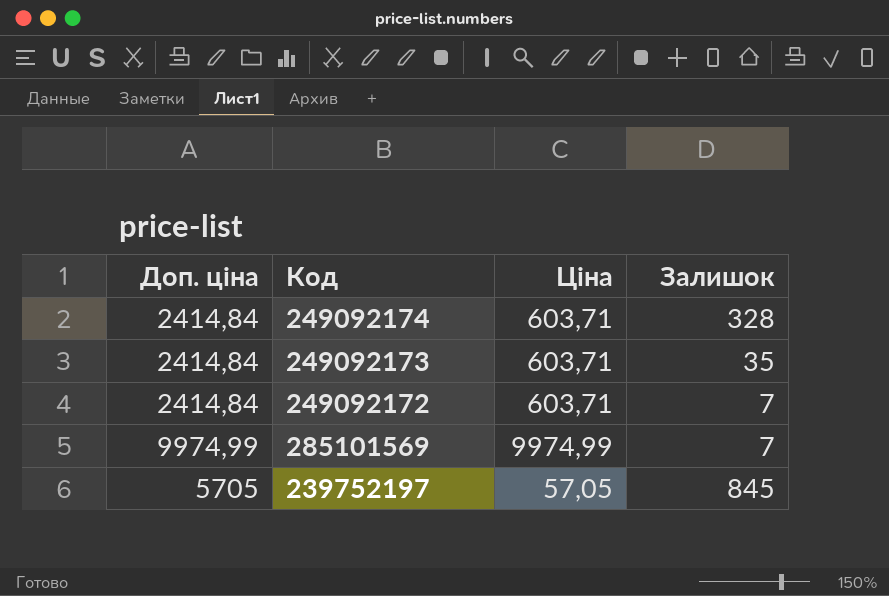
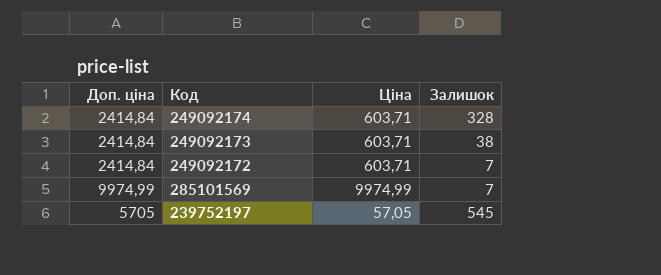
249092173 | Залишок: 35 -> 38
239752197 | Залишок: 845 -> 545

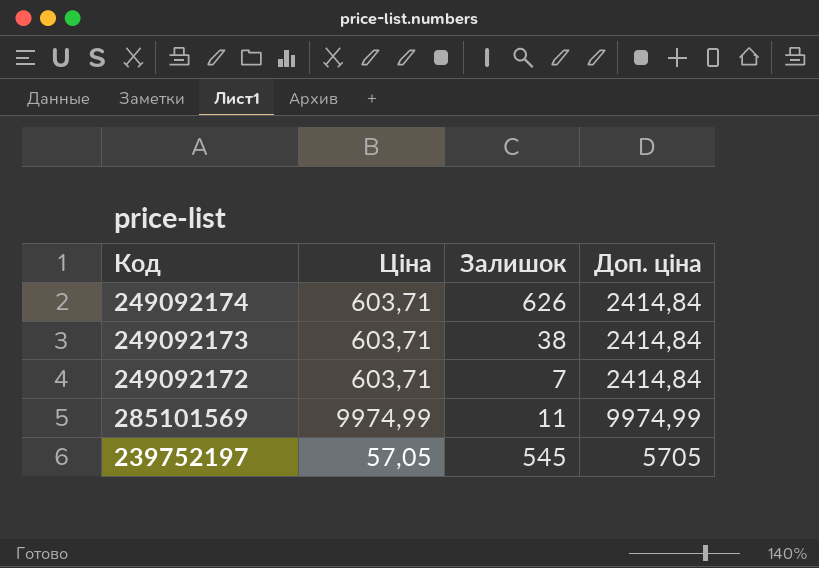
column Доп. ціна | position: 1 -> 4
249092174 | Залишок: 328 -> 626
285101569 | Залишок: 7 -> 11

